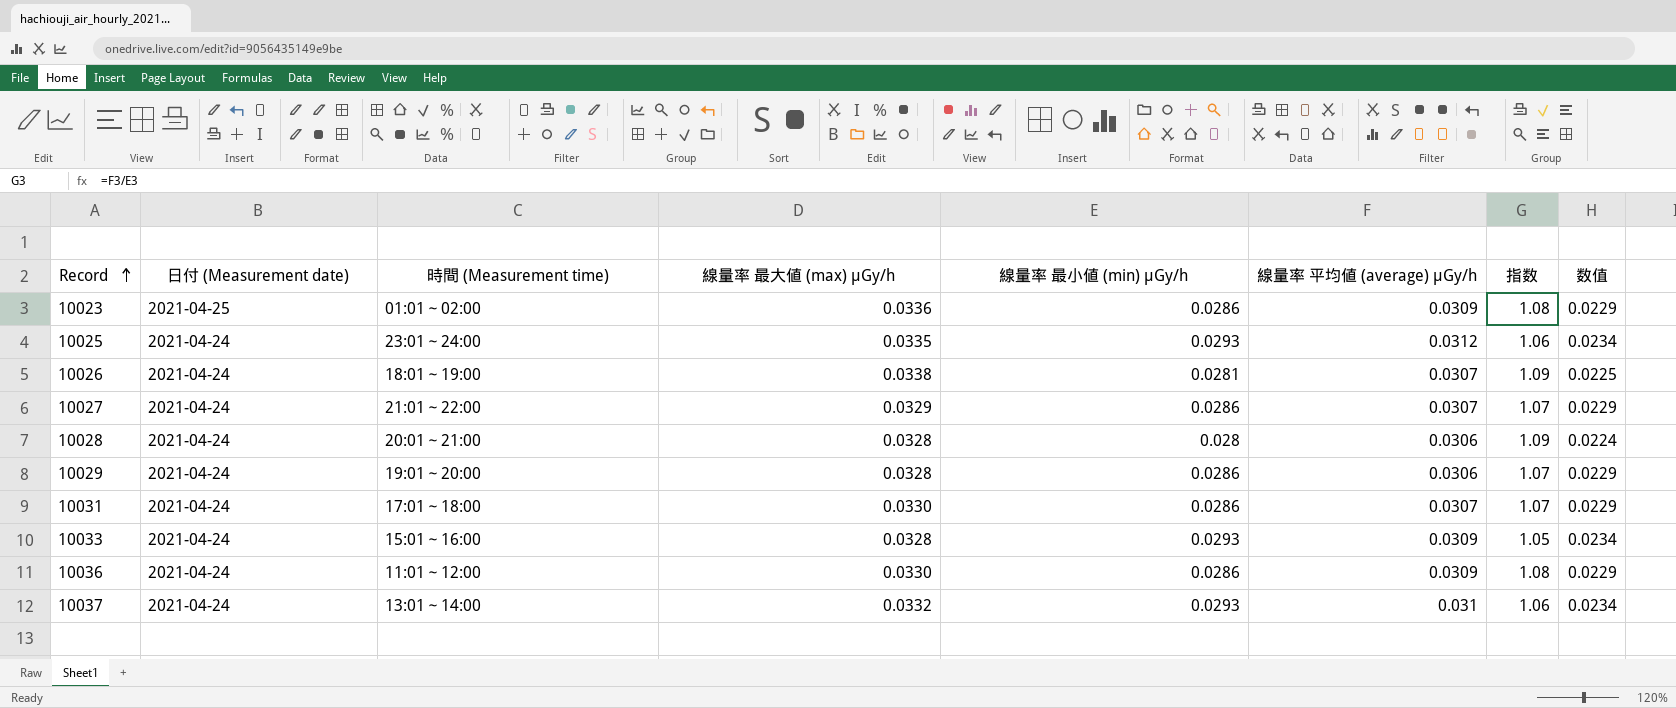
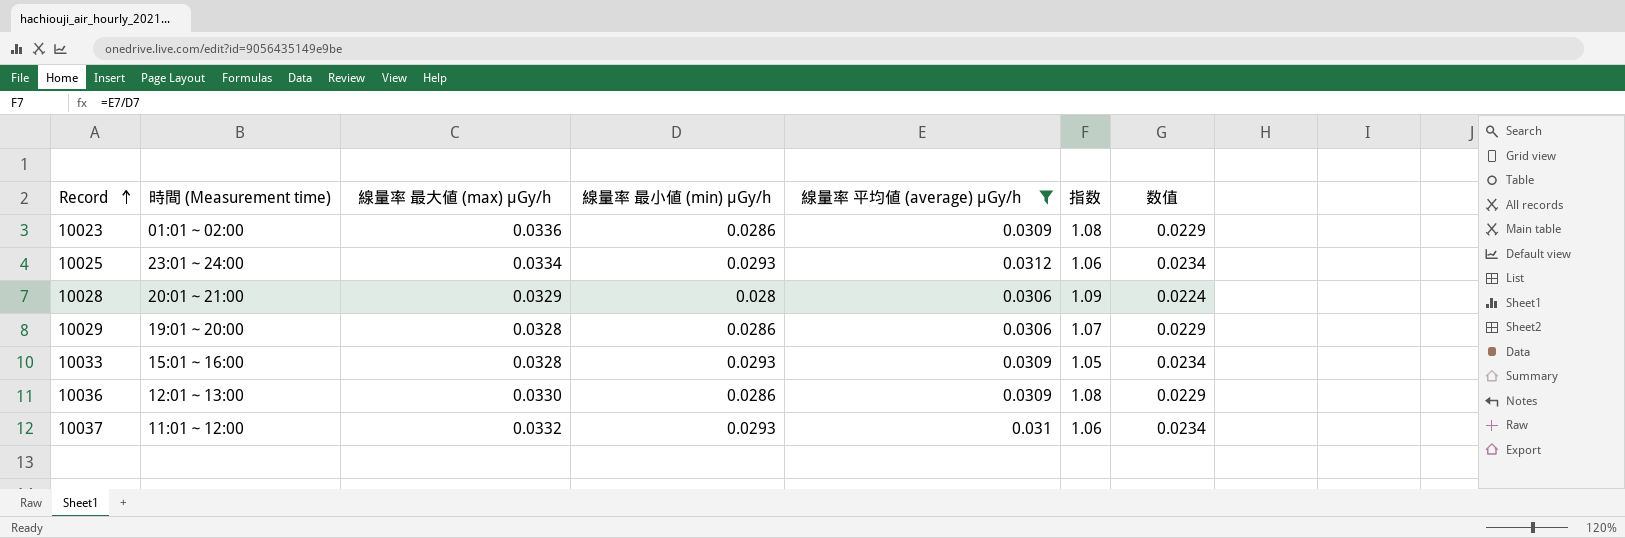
filter: none -> 線量率 平均値 (average) μGy/h != 0.0307
column 日付 (Measurement date) | position: 2 -> none
10025 | 線量率 最大値 (max) μGy/h: 0.0335 -> 0.0334
10028 | 線量率 最大値 (max) μGy/h: 0.0328 -> 0.0329
10036 | 時間 (Measurement time): 11:01～12:00 -> 12:01～13:00
10037 | 時間 (Measurement time): 13:01～14:00 -> 11:01～12:00

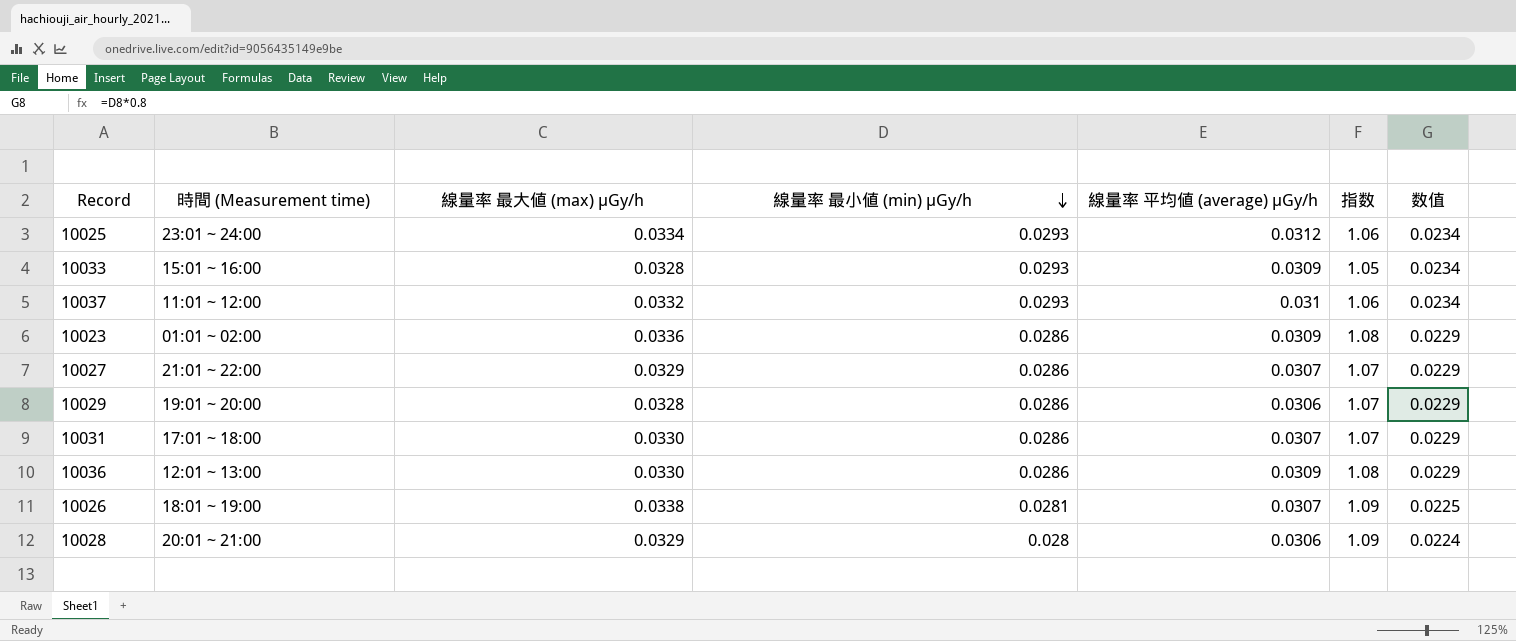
filter: 線量率 平均値 (average) μGy/h != 0.0307 -> none
row order: Record ascending -> 線量率 最小値 (min) μGy/h descending

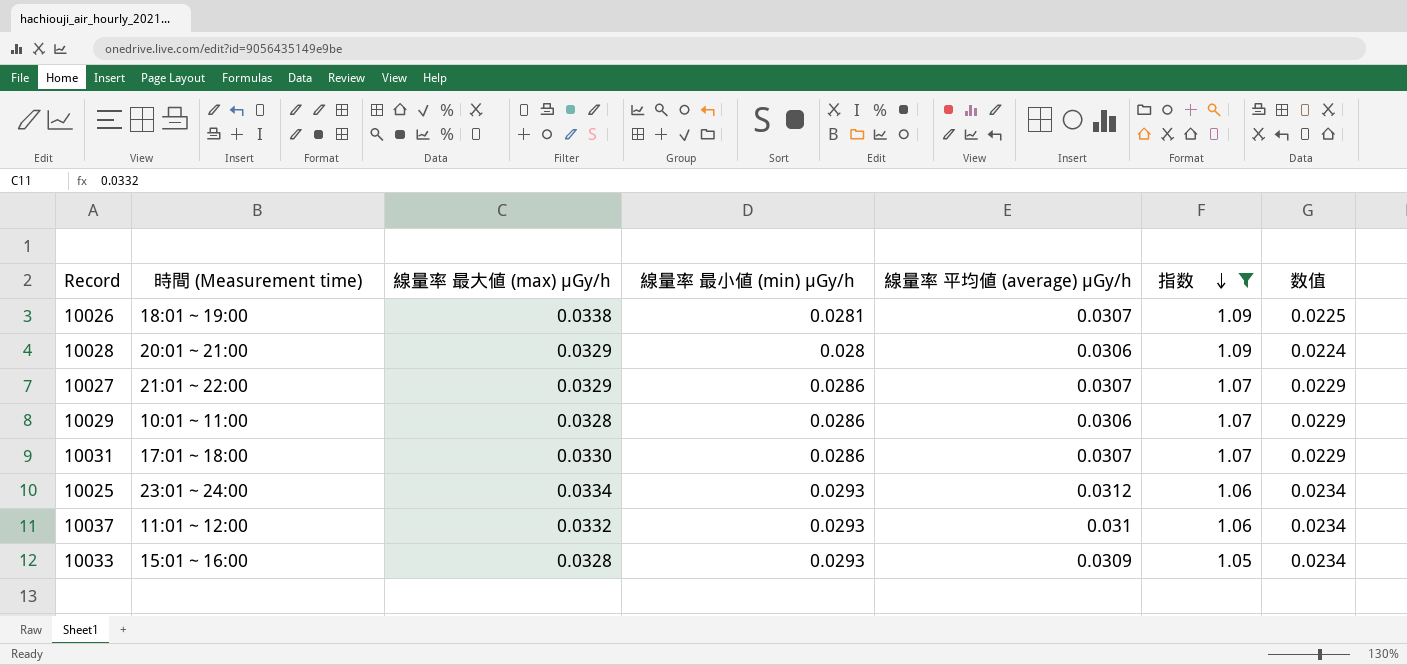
filter: none -> 指数 != 1.08
row order: 線量率 最小値 (min) μGy/h descending -> 指数 descending
10029 | 時間 (Measurement time): 19:01～20:00 -> 10:01～11:00

